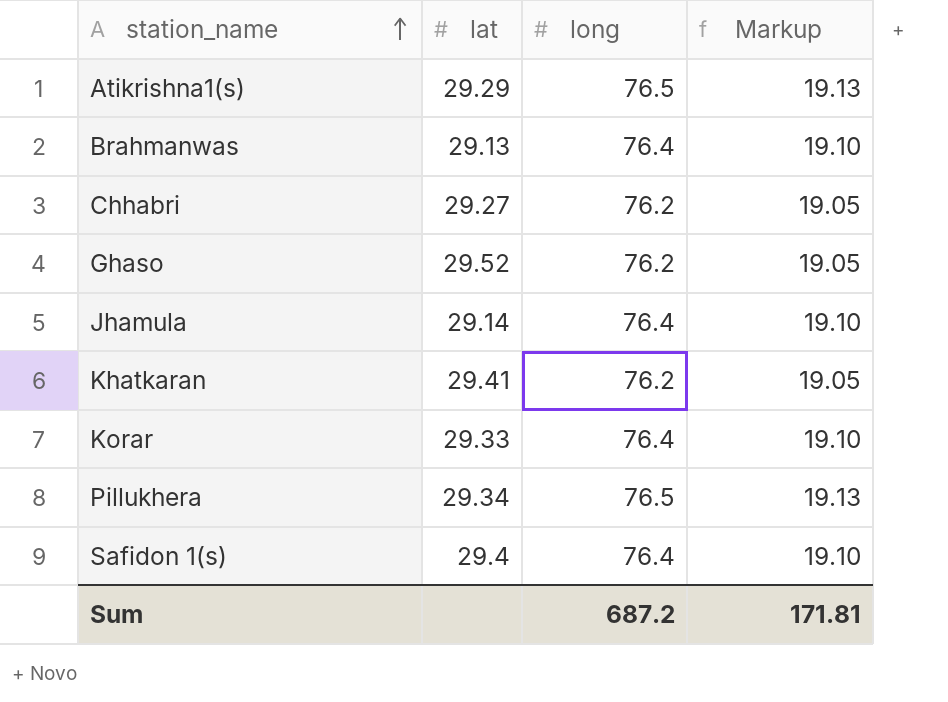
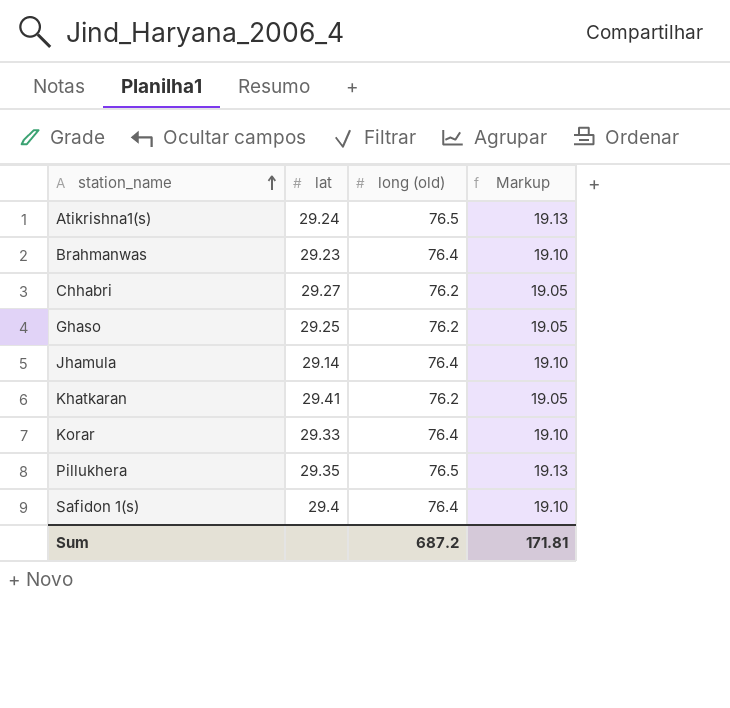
column name: long -> long (old)
Atikrishna1(s) | lat: 29.29 -> 29.24
Brahmanwas | lat: 29.13 -> 29.23
Ghaso | lat: 29.52 -> 29.25
Pillukhera | lat: 29.34 -> 29.35

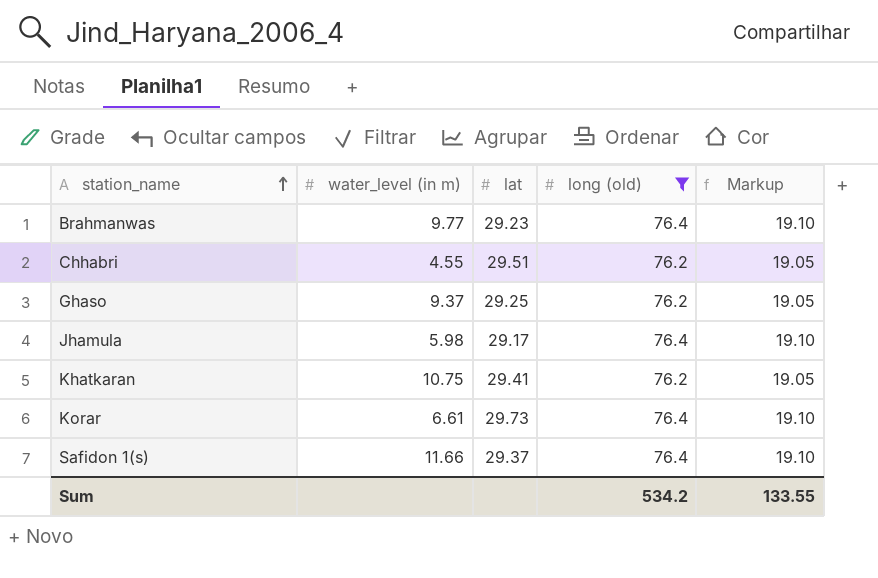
filter: none -> long (old) != 76.5
column water_level (in m) | position: none -> 2
Chhabri | lat: 29.27 -> 29.51
Jhamula | lat: 29.14 -> 29.17
Korar | lat: 29.33 -> 29.73
Safidon 1(s) | lat: 29.4 -> 29.37
Sum | long (old): 687.2 -> 534.2
Sum | Markup: 171.81 -> 133.55

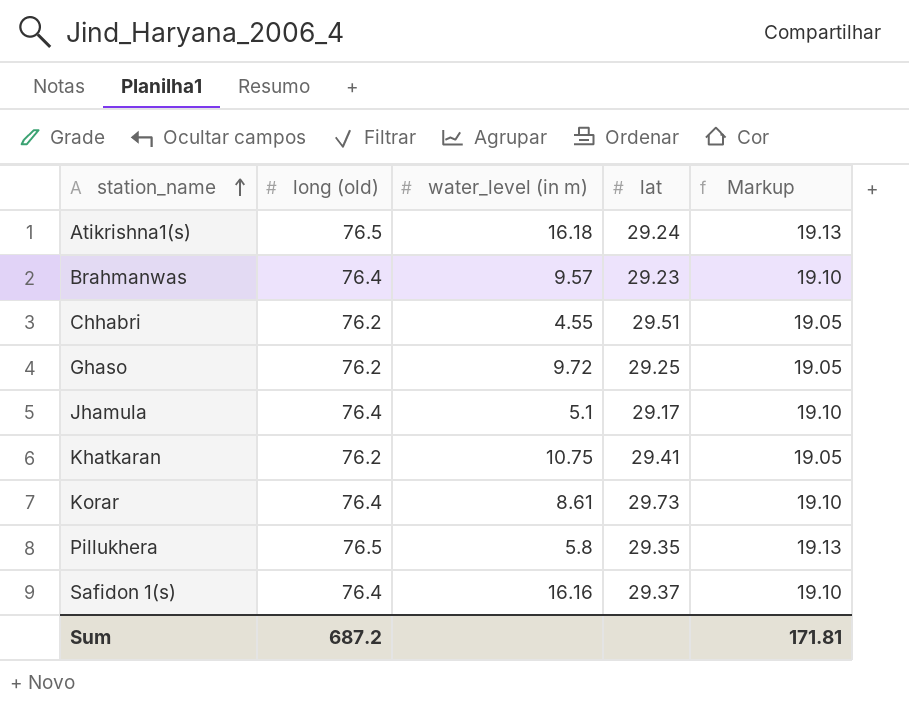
filter: long (old) != 76.5 -> none
column long (old) | position: 4 -> 2
Brahmanwas | water_level (in m): 9.77 -> 9.57
Ghaso | water_level (in m): 9.37 -> 9.72
Jhamula | water_level (in m): 5.98 -> 5.1
Korar | water_level (in m): 6.61 -> 8.61
Safidon 1(s) | water_level (in m): 11.66 -> 16.16
Sum | long (old): 534.2 -> 687.2
Sum | Markup: 133.55 -> 171.81

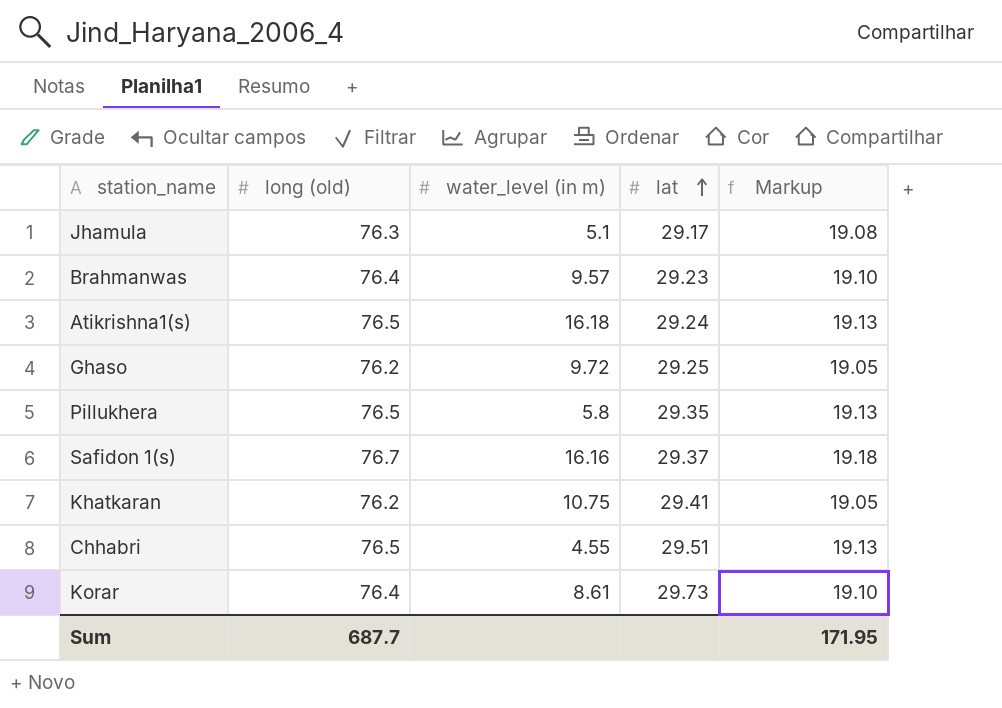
row order: station_name ascending -> lat ascending
Jhamula | long (old): 76.4 -> 76.3
Jhamula | Markup: 19.10 -> 19.08
Safidon 1(s) | long (old): 76.4 -> 76.7
Safidon 1(s) | Markup: 19.10 -> 19.18
Chhabri | long (old): 76.2 -> 76.5
Chhabri | Markup: 19.05 -> 19.13
Sum | long (old): 687.2 -> 687.7
Sum | Markup: 171.81 -> 171.95

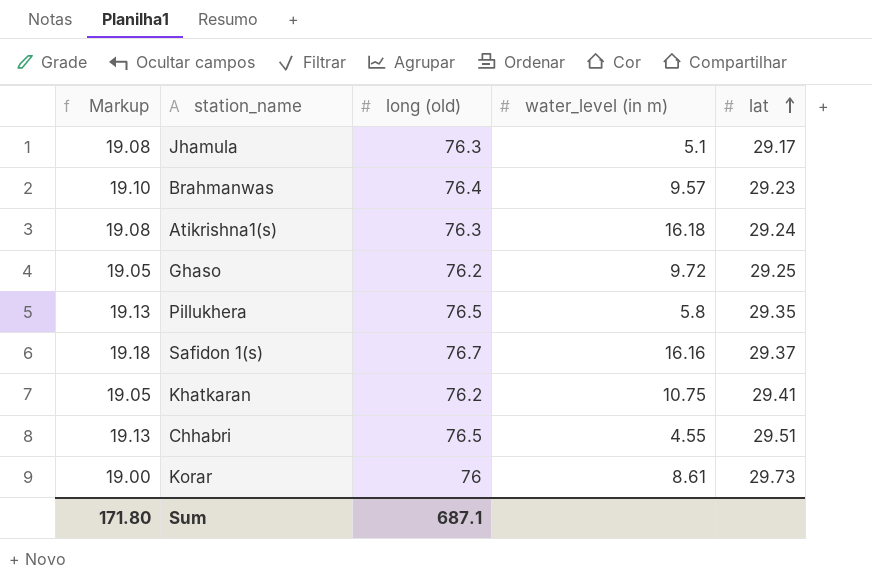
column Markup | position: 5 -> 1
Atikrishna1(s) | Markup: 19.13 -> 19.08
Atikrishna1(s) | long (old): 76.5 -> 76.3
Korar | Markup: 19.10 -> 19.00
Korar | long (old): 76.4 -> 76
Sum | Markup: 171.95 -> 171.80
Sum | long (old): 687.7 -> 687.1

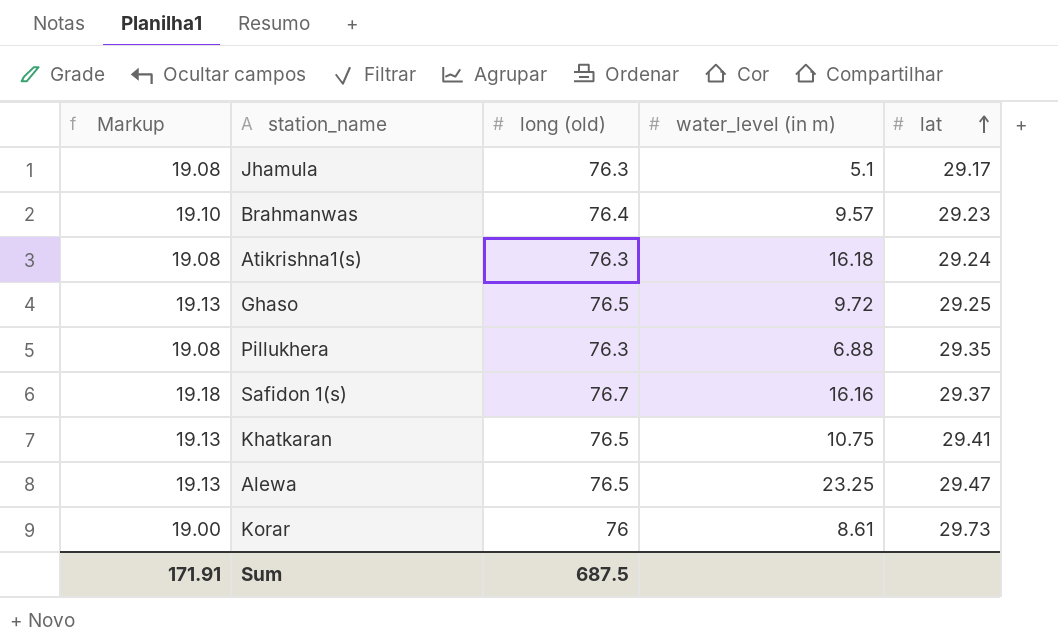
row Chhabri: 19.13 | 76.5 | 4.55 | 29.51 -> none
Ghaso | Markup: 19.05 -> 19.13
Ghaso | long (old): 76.2 -> 76.5
Pillukhera | Markup: 19.13 -> 19.08
Pillukhera | long (old): 76.5 -> 76.3
Pillukhera | water_level (in m): 5.8 -> 6.88
Khatkaran | Markup: 19.05 -> 19.13
Khatkaran | long (old): 76.2 -> 76.5
row Alewa: none -> 19.13 | 76.5 | 23.25 | 29.47
Sum | Markup: 171.80 -> 171.91
Sum | long (old): 687.1 -> 687.5

